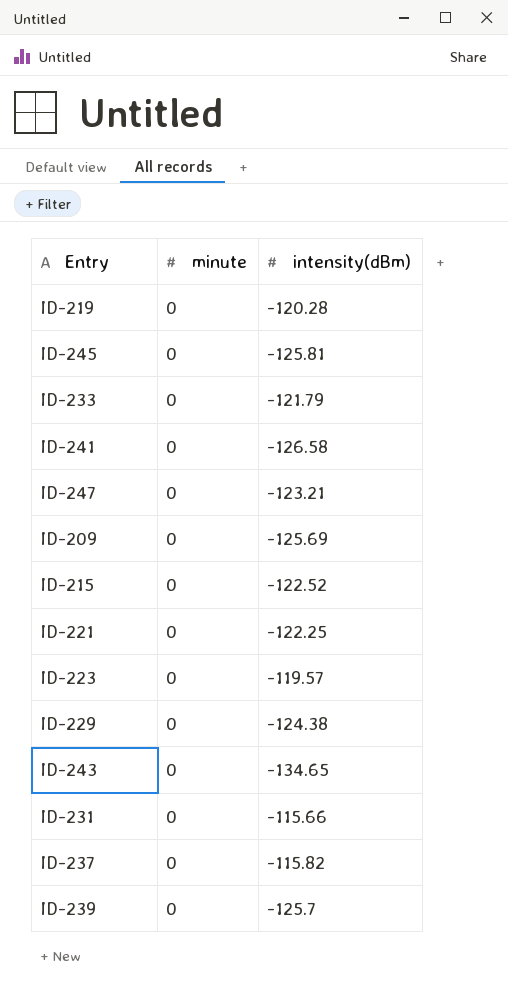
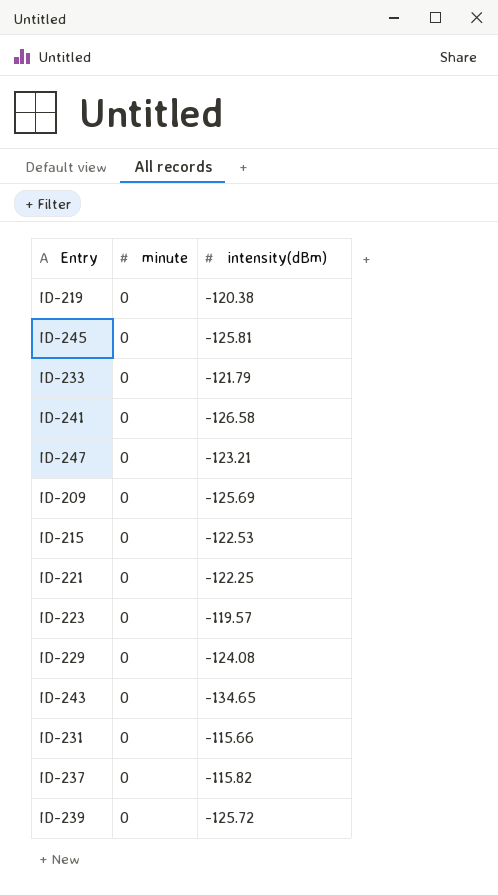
ID-219 | intensity(dBm): -120.28 -> -120.38
ID-215 | intensity(dBm): -122.52 -> -122.53
ID-229 | intensity(dBm): -124.38 -> -124.08
ID-239 | intensity(dBm): -125.7 -> -125.72

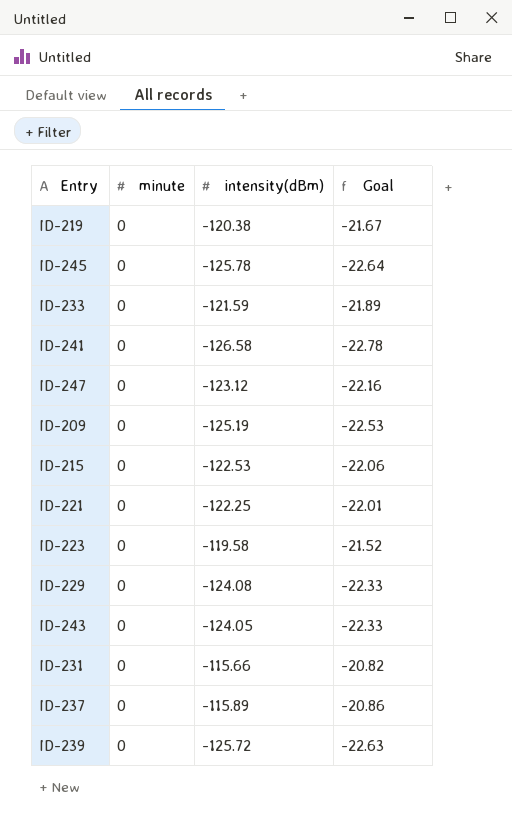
column Goal | formula: none -> [intensity(dBm)] * 0.18
ID-245 | intensity(dBm): -125.81 -> -125.78
ID-233 | intensity(dBm): -121.79 -> -121.59
ID-247 | intensity(dBm): -123.21 -> -123.12
ID-209 | intensity(dBm): -125.69 -> -125.19
ID-223 | intensity(dBm): -119.57 -> -119.58
ID-243 | intensity(dBm): -134.65 -> -124.05
ID-237 | intensity(dBm): -115.82 -> -115.89

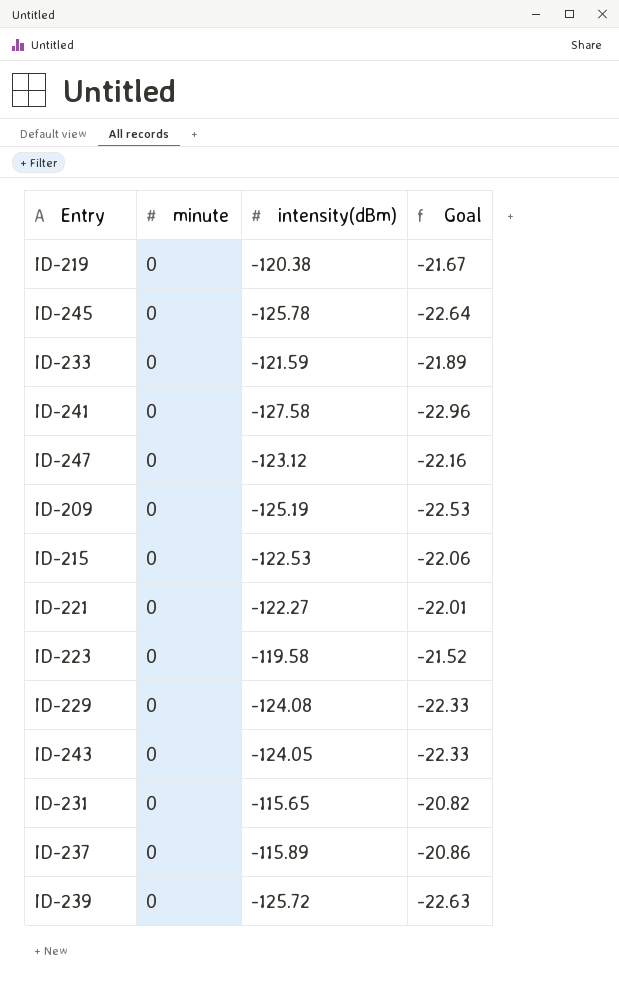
ID-241 | intensity(dBm): -126.58 -> -127.58
ID-241 | Goal: -22.78 -> -22.96
ID-221 | intensity(dBm): -122.25 -> -122.27
ID-231 | intensity(dBm): -115.66 -> -115.65

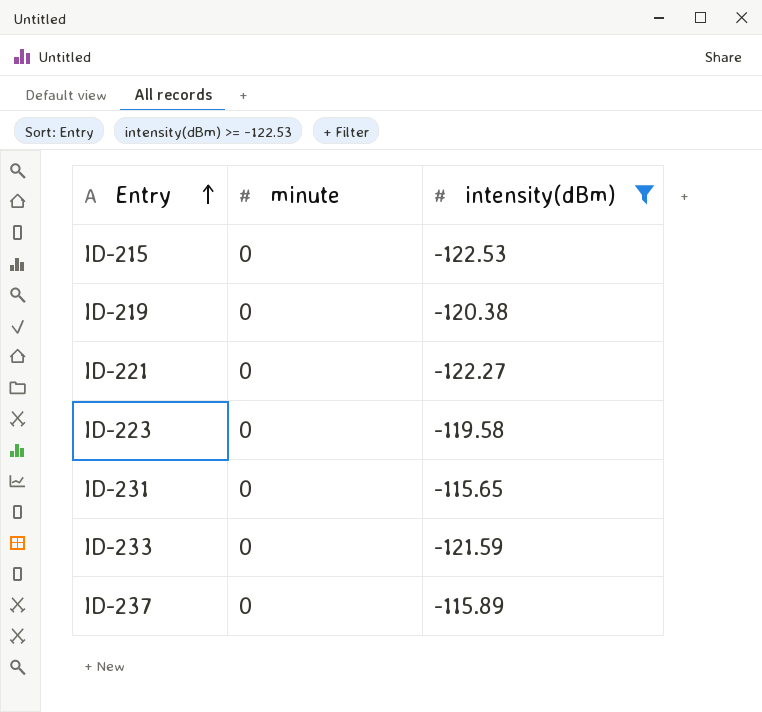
filter: none -> intensity(dBm) >= -122.53
row order: none -> Entry ascending
column Goal | formula: [intensity(dBm)] * 0.18 -> none

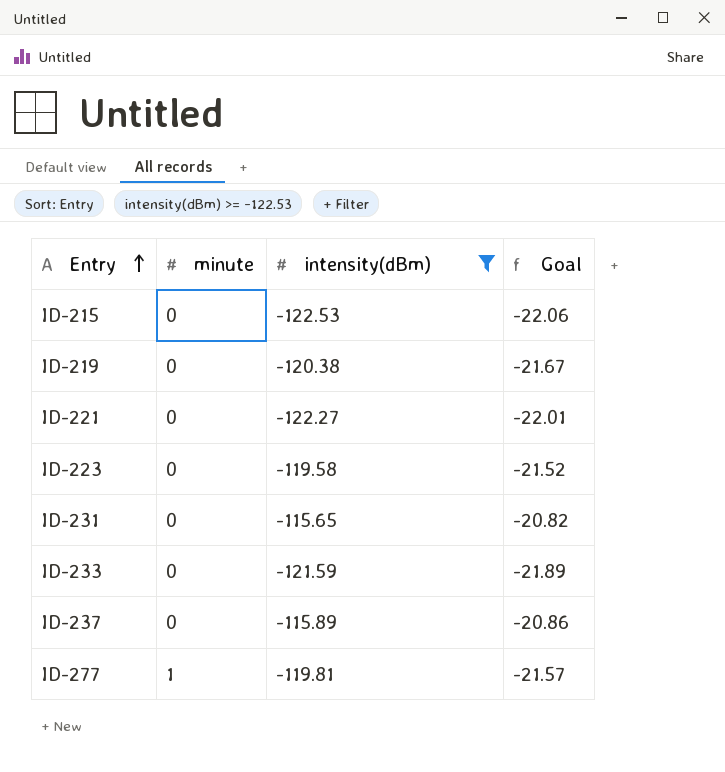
column Goal | formula: none -> [intensity(dBm)] * 0.18
row ID-277: none -> 1 | -119.81 | -21.57

